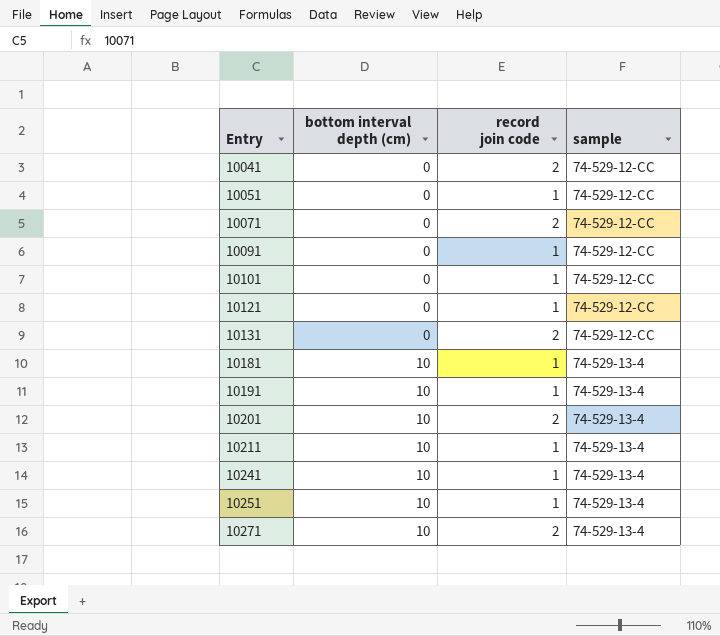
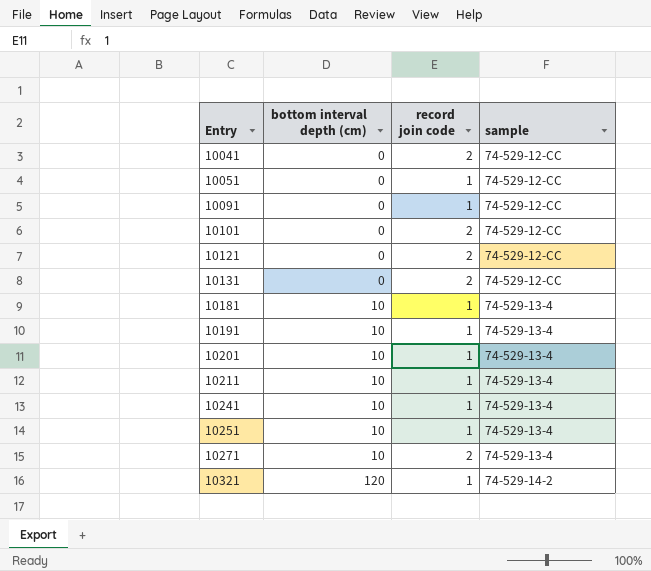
row 10071: 0 | 2 | 74-529-12-CC -> none
10101 | record join code: 1 -> 2
10121 | record join code: 1 -> 2
10201 | record join code: 2 -> 1
row 10321: none -> 120 | 1 | 74-529-14-2

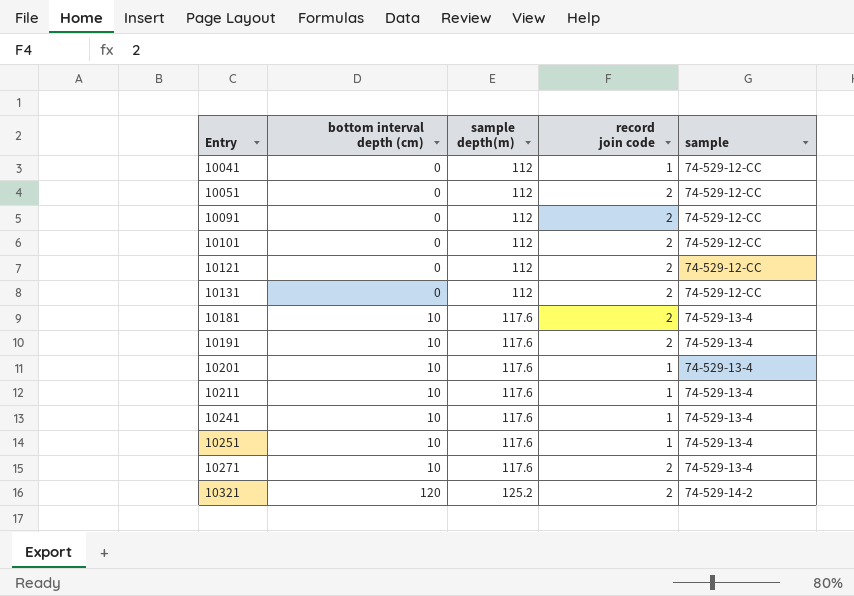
column sample depth(m) | position: none -> 3
10041 | record join code: 2 -> 1
10051 | record join code: 1 -> 2
10091 | record join code: 1 -> 2
10181 | record join code: 1 -> 2
10191 | record join code: 1 -> 2
10321 | record join code: 1 -> 2

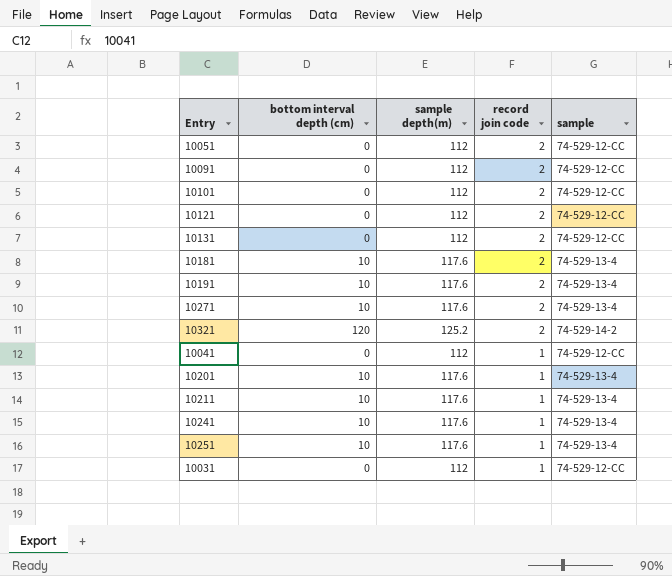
row order: Entry ascending -> record join code descending
row 10031: none -> 0 | 112 | 1 | 74-529-12-CC

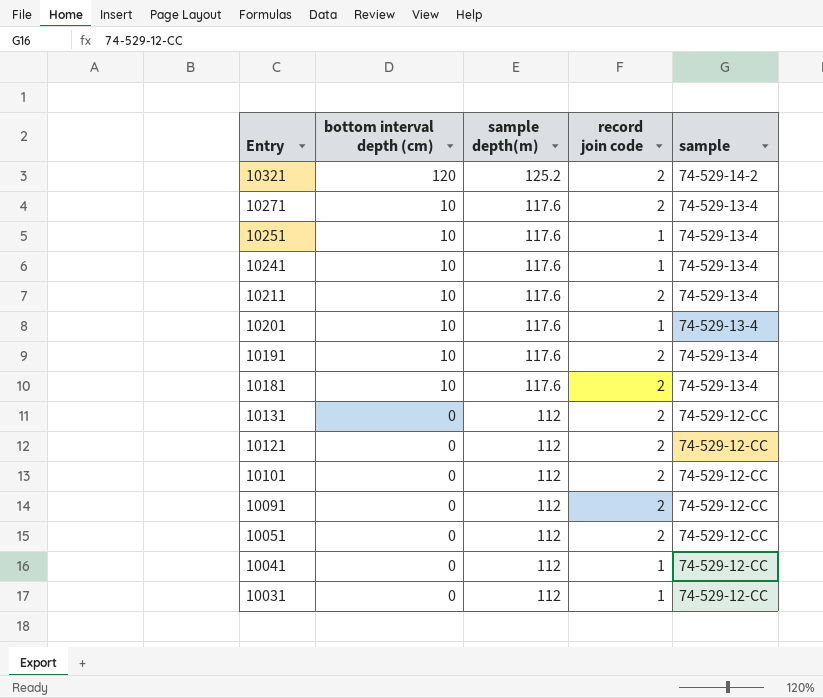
row order: record join code descending -> Entry descending
10211 | record join code: 1 -> 2

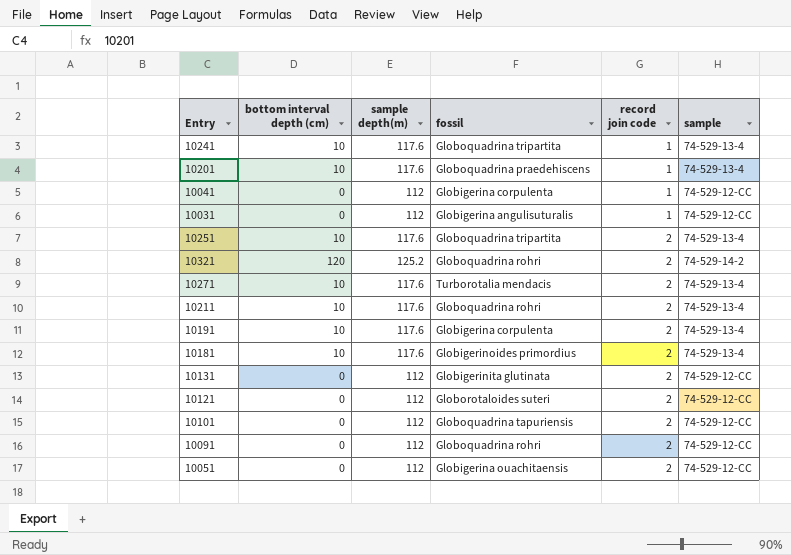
row order: Entry descending -> record join code ascending
column fossil | position: none -> 4
10251 | record join code: 1 -> 2

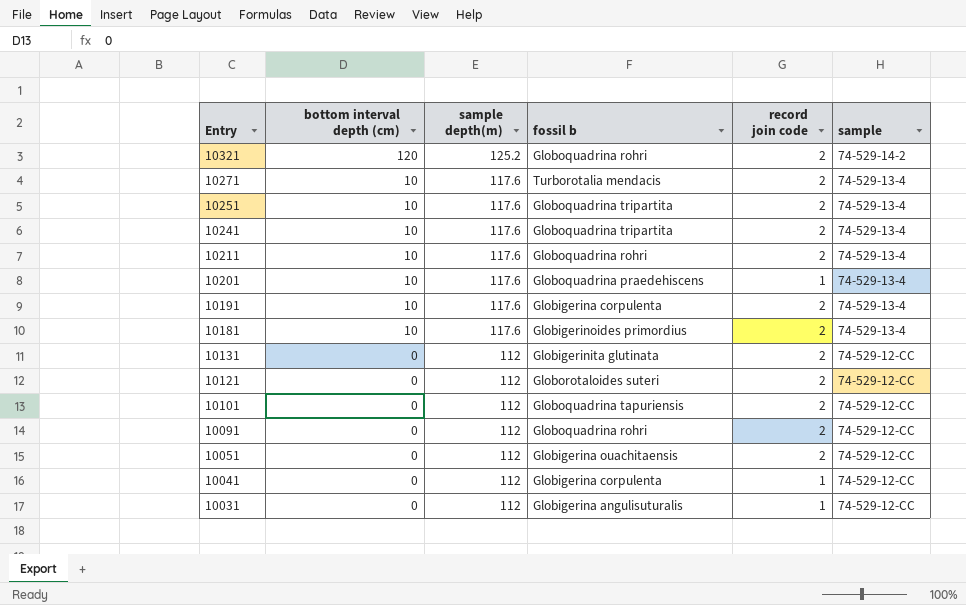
row order: record join code ascending -> Entry descending
column name: fossil -> fossil b
10241 | record join code: 1 -> 2

